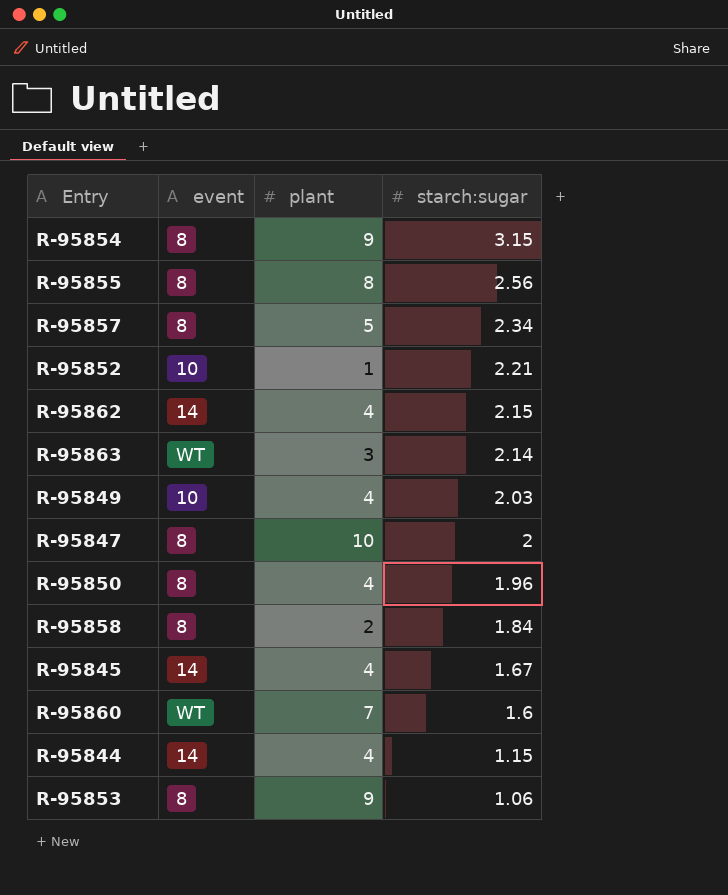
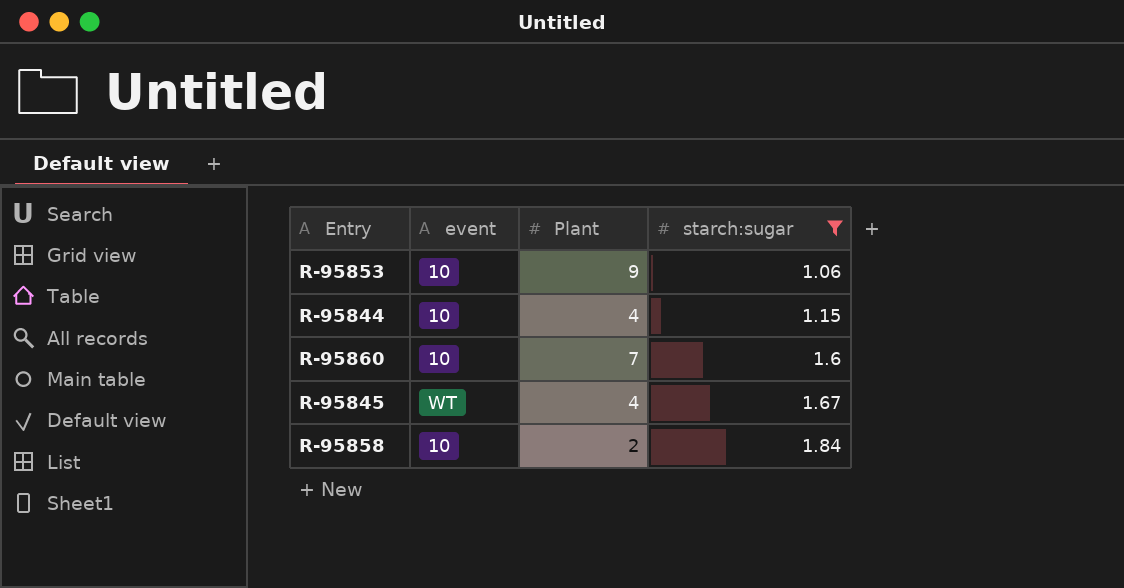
filter: none -> starch:sugar <= 1.84
row order: starch:sugar descending -> starch:sugar ascending
column name: plant -> Plant
R-95853 | event: 8 -> 10
R-95844 | event: 14 -> 10
R-95860 | event: WT -> 10
R-95845 | event: 14 -> WT
R-95858 | event: 8 -> 10

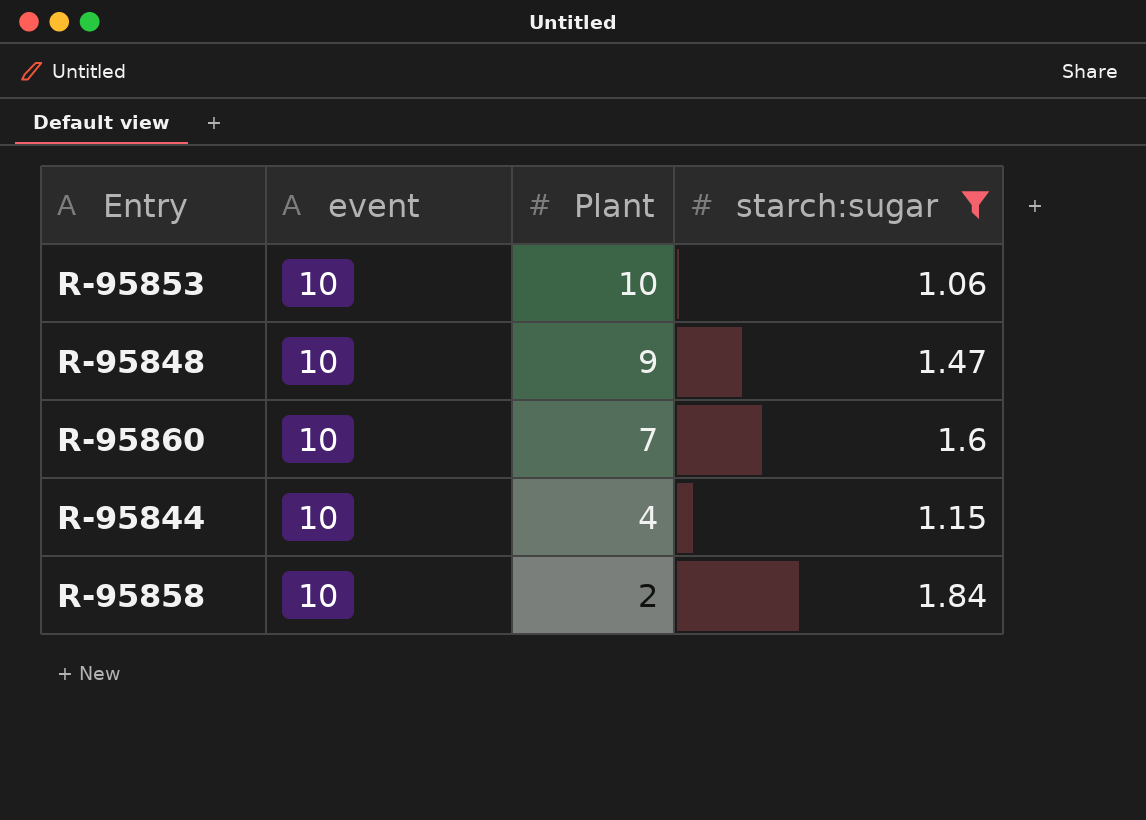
row order: starch:sugar ascending -> Plant descending
row R-95845: WT | 4 | 1.67 -> none
R-95853 | Plant: 9 -> 10
row R-95848: none -> 10 | 9 | 1.47

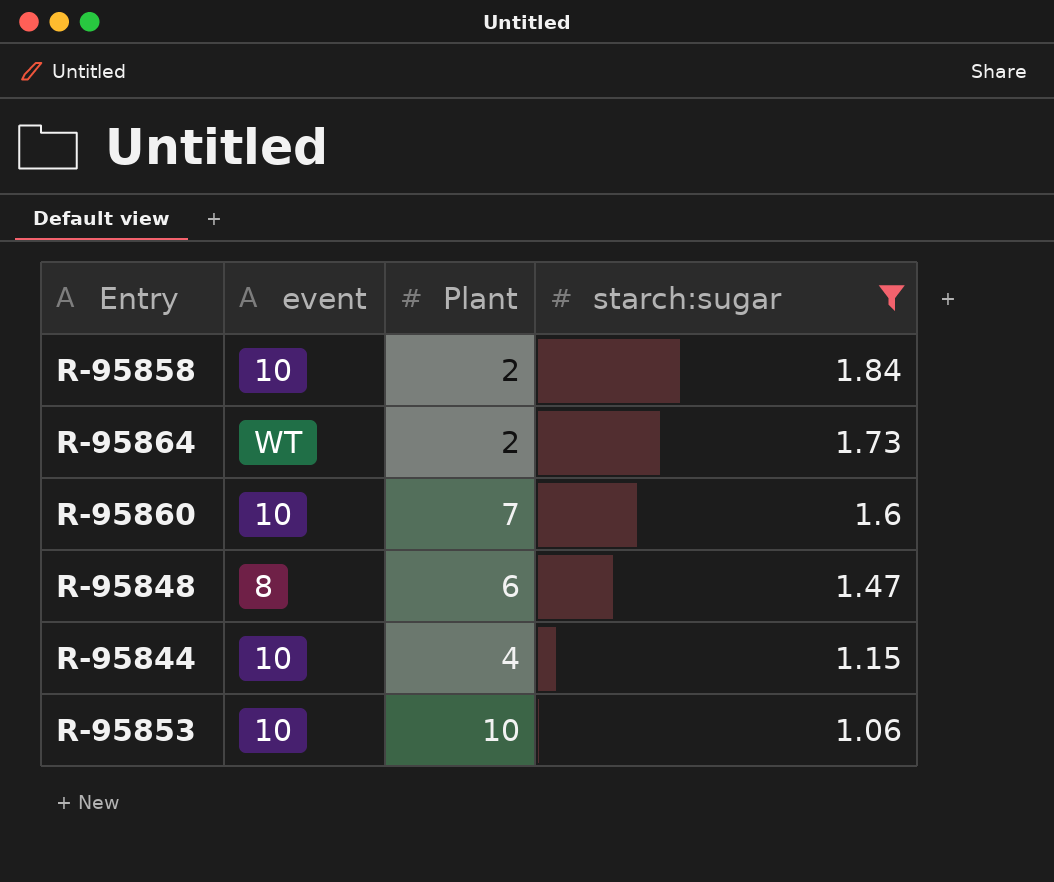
row order: Plant descending -> starch:sugar descending
row R-95864: none -> WT | 2 | 1.73
R-95848 | event: 10 -> 8
R-95848 | Plant: 9 -> 6

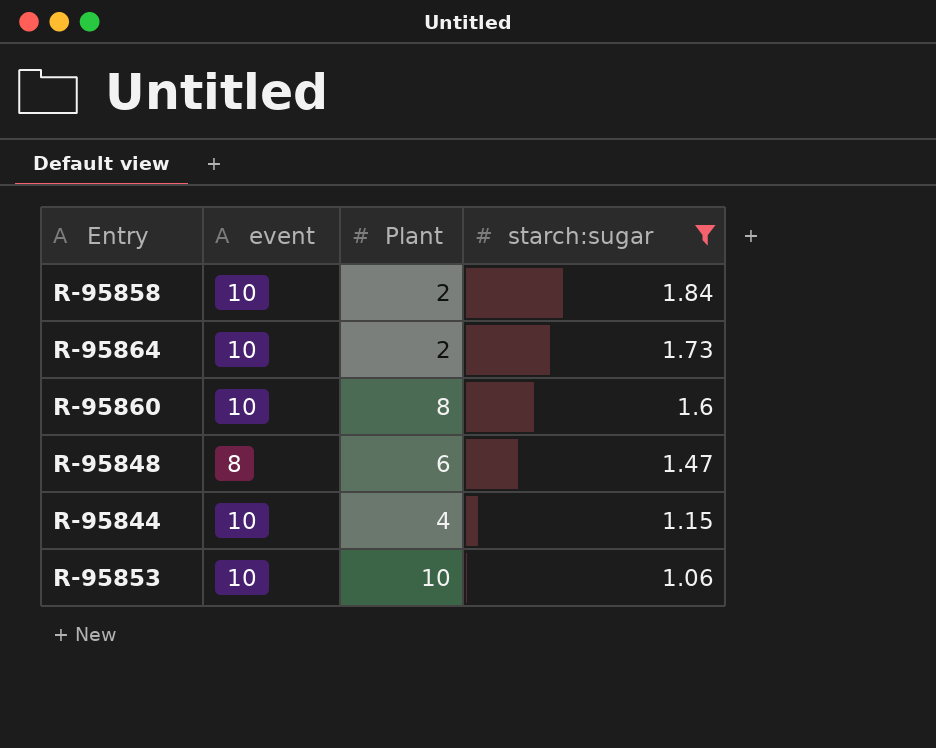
R-95864 | event: WT -> 10
R-95860 | Plant: 7 -> 8

